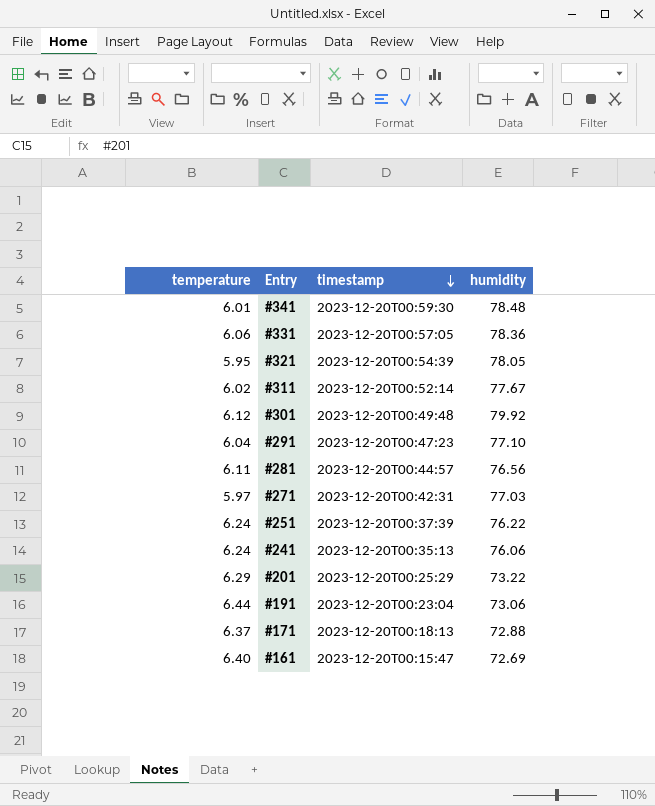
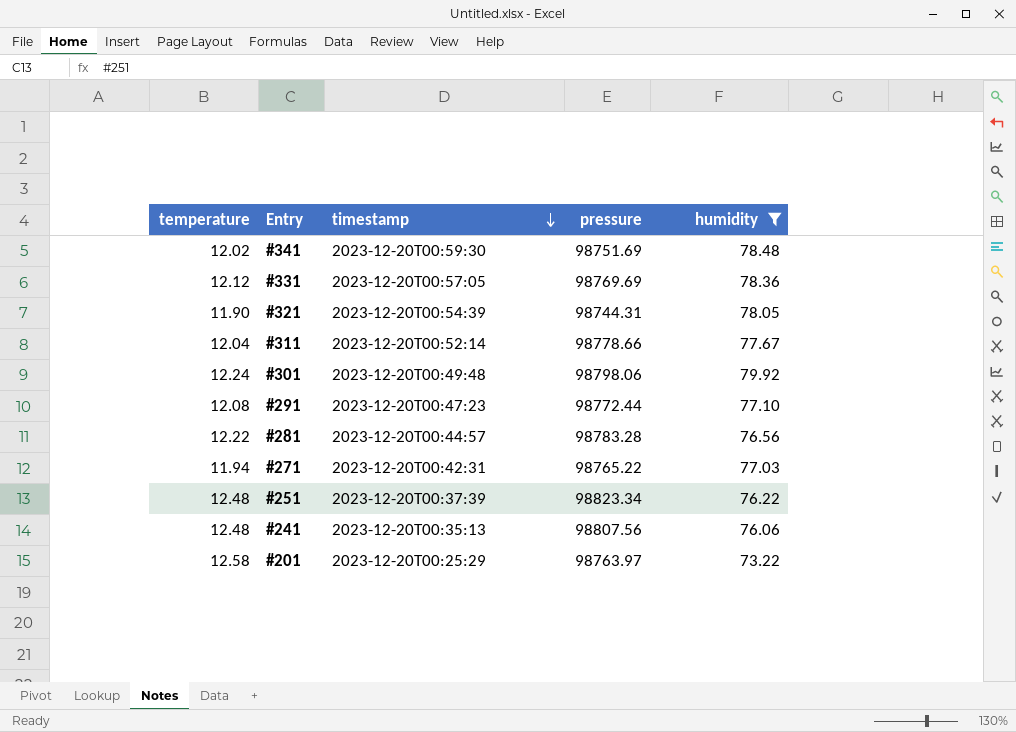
filter: none -> humidity >= 73.22
column pressure | position: none -> 4
#341 | temperature: 6.01 -> 12.02
#331 | temperature: 6.06 -> 12.12
#321 | temperature: 5.95 -> 11.90
#311 | temperature: 6.02 -> 12.04
#301 | temperature: 6.12 -> 12.24
#291 | temperature: 6.04 -> 12.08
#281 | temperature: 6.11 -> 12.22
#271 | temperature: 5.97 -> 11.94
#251 | temperature: 6.24 -> 12.48
#241 | temperature: 6.24 -> 12.48
#201 | temperature: 6.29 -> 12.58

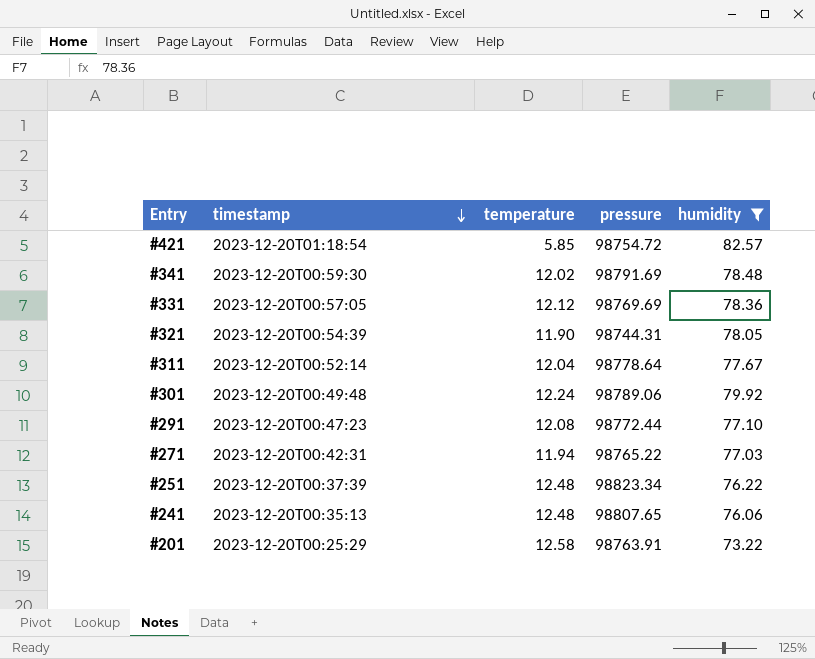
column temperature | position: 1 -> 3
row #281: 12.22 | 2023-12-20T00:44:57 | 98783.28 | 76.56 -> none
row #421: none -> 2023-12-20T01:18:54 | 5.85 | 98754.72 | 82.57
#341 | pressure: 98751.69 -> 98791.69
#311 | pressure: 98778.66 -> 98778.64
#301 | pressure: 98798.06 -> 98789.06
#241 | pressure: 98807.56 -> 98807.65
#201 | pressure: 98763.97 -> 98763.91

